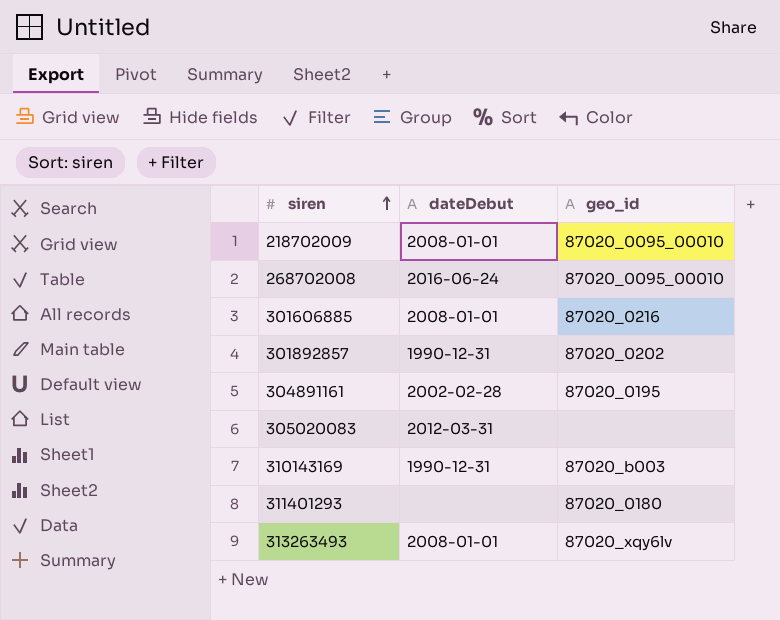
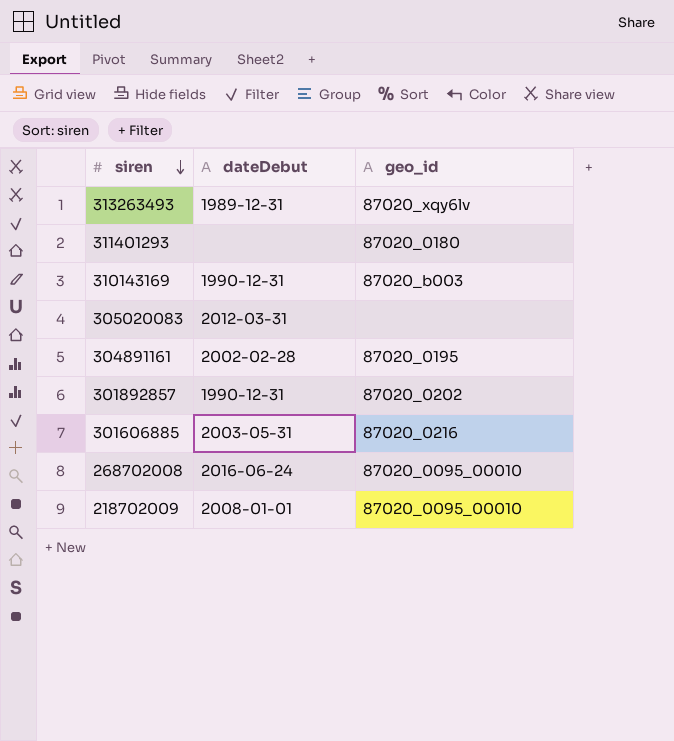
row order: siren ascending -> siren descending
313263493 | dateDebut: 2008-01-01 -> 1989-12-31
301606885 | dateDebut: 2008-01-01 -> 2003-05-31

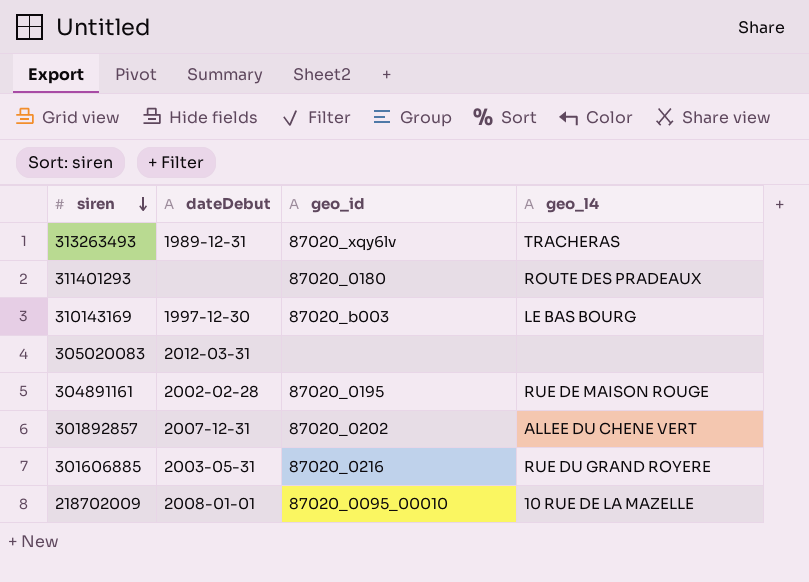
column geo_l4 | position: none -> 4
row 268702008: 2016-06-24 | 87020_0095_00010 -> none
310143169 | dateDebut: 1990-12-31 -> 1997-12-30
301892857 | dateDebut: 1990-12-31 -> 2007-12-31

